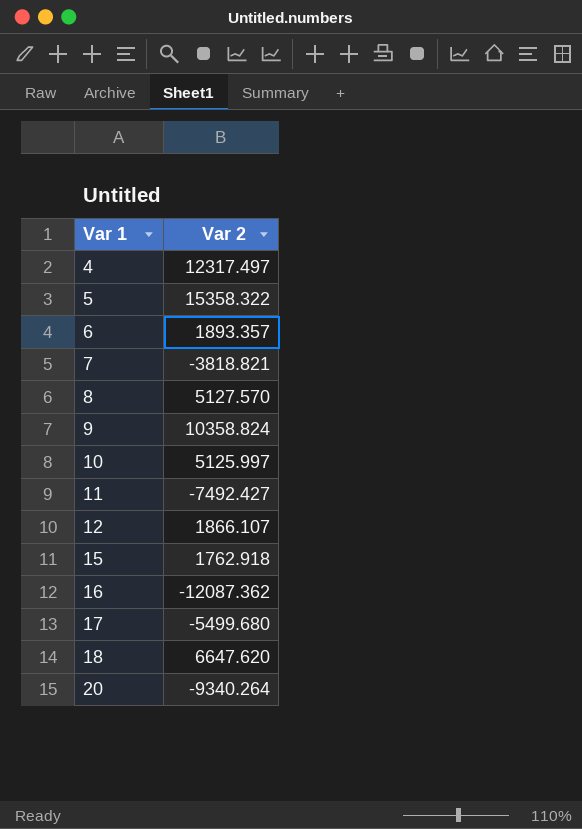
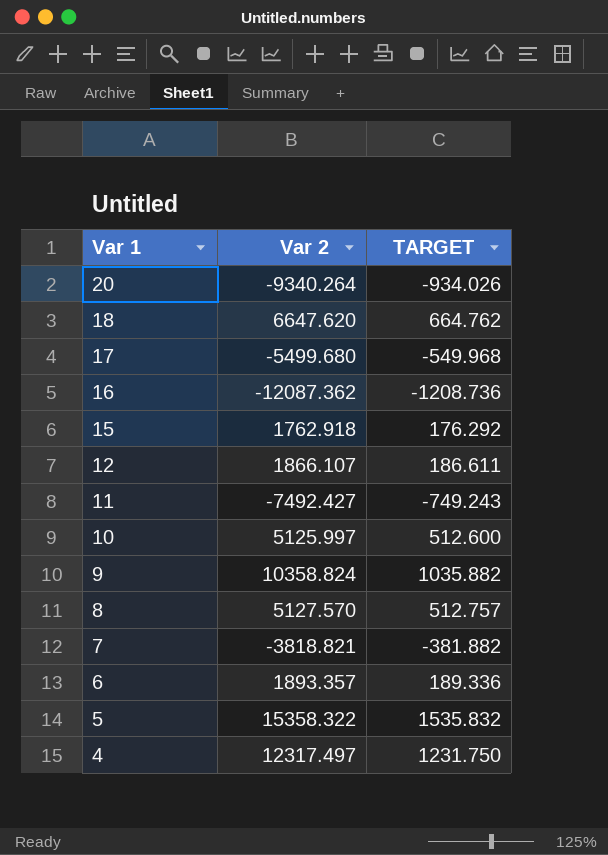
row order: Var 1 ascending -> Var 1 descending
column TARGET | formula: none -> [Var 2] * 0.1

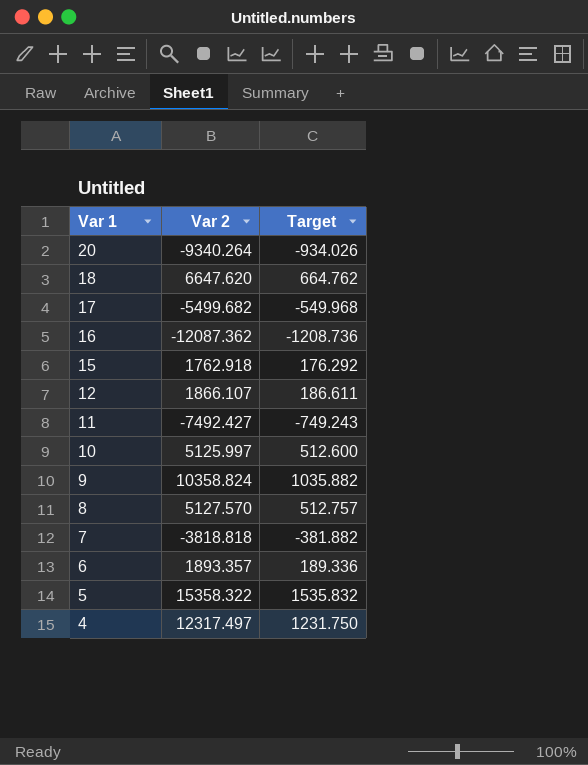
column name: TARGET -> Target
17 | Var 2: -5499.680 -> -5499.682
7 | Var 2: -3818.821 -> -3818.818

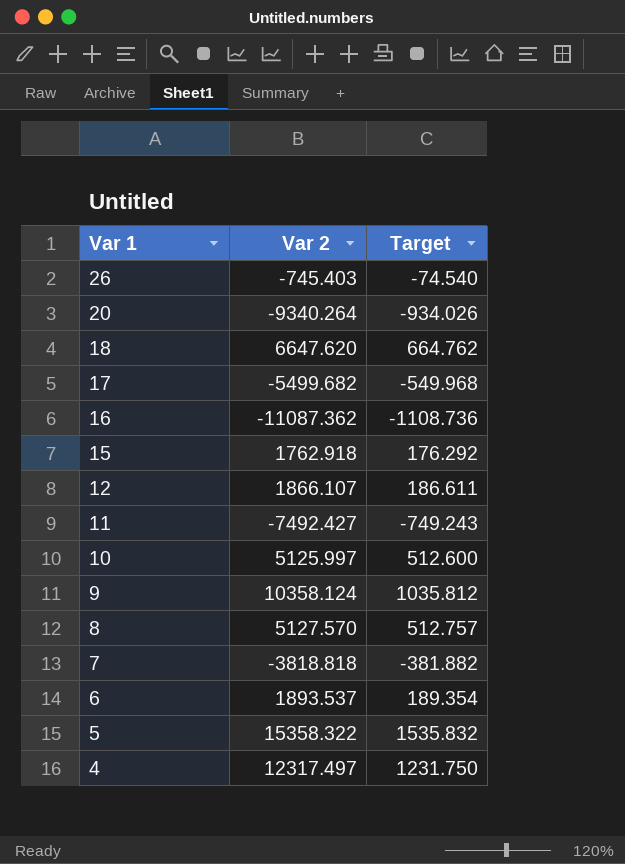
row 26: none -> -745.403 | -74.540
16 | Var 2: -12087.362 -> -11087.362
16 | Target: -1208.736 -> -1108.736
9 | Var 2: 10358.824 -> 10358.124
9 | Target: 1035.882 -> 1035.812
6 | Var 2: 1893.357 -> 1893.537
6 | Target: 189.336 -> 189.354

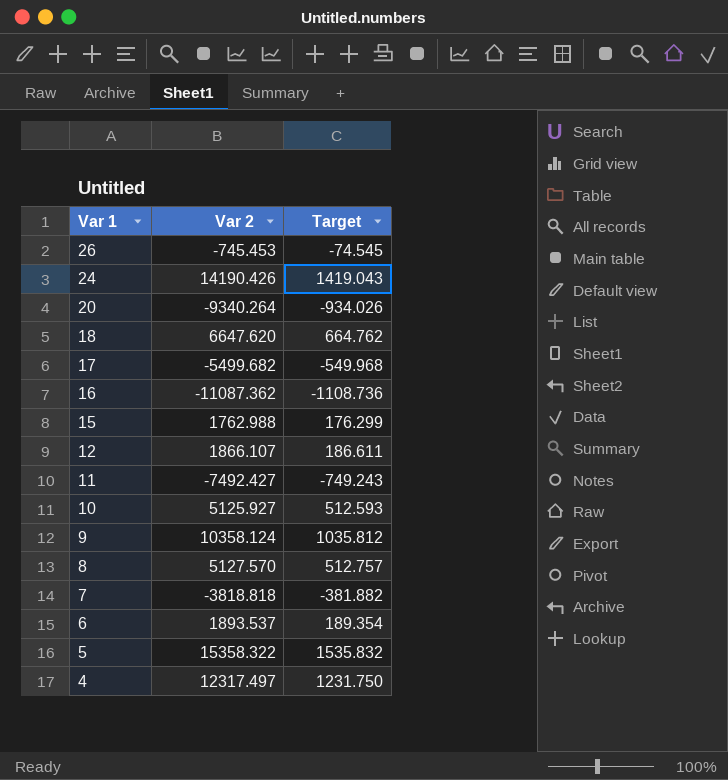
26 | Var 2: -745.403 -> -745.453
26 | Target: -74.540 -> -74.545
row 24: none -> 14190.426 | 1419.043
15 | Var 2: 1762.918 -> 1762.988
15 | Target: 176.292 -> 176.299
10 | Var 2: 5125.997 -> 5125.927
10 | Target: 512.600 -> 512.593

